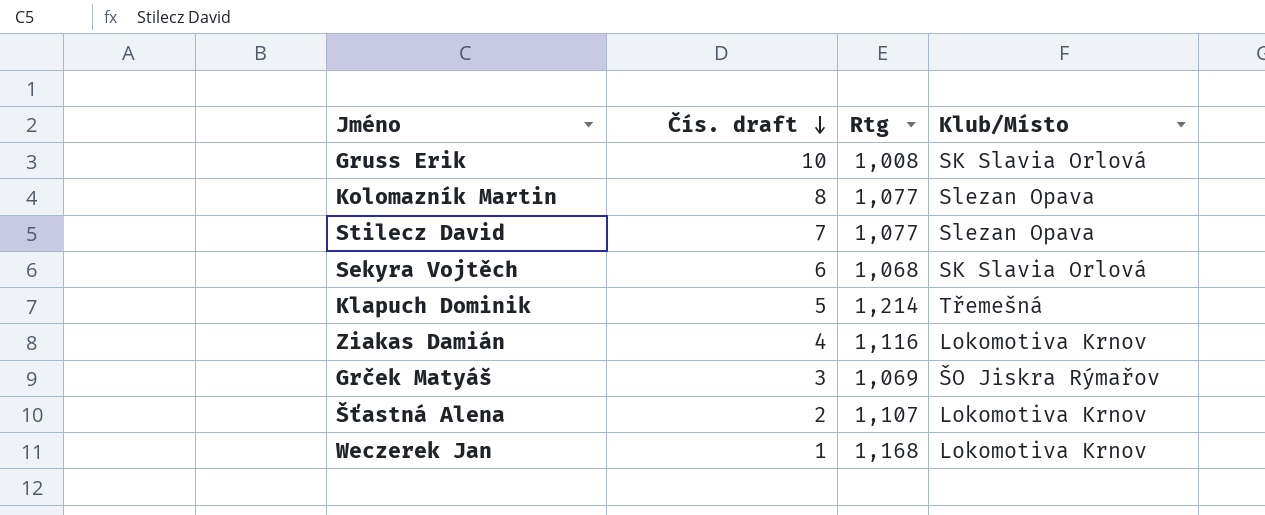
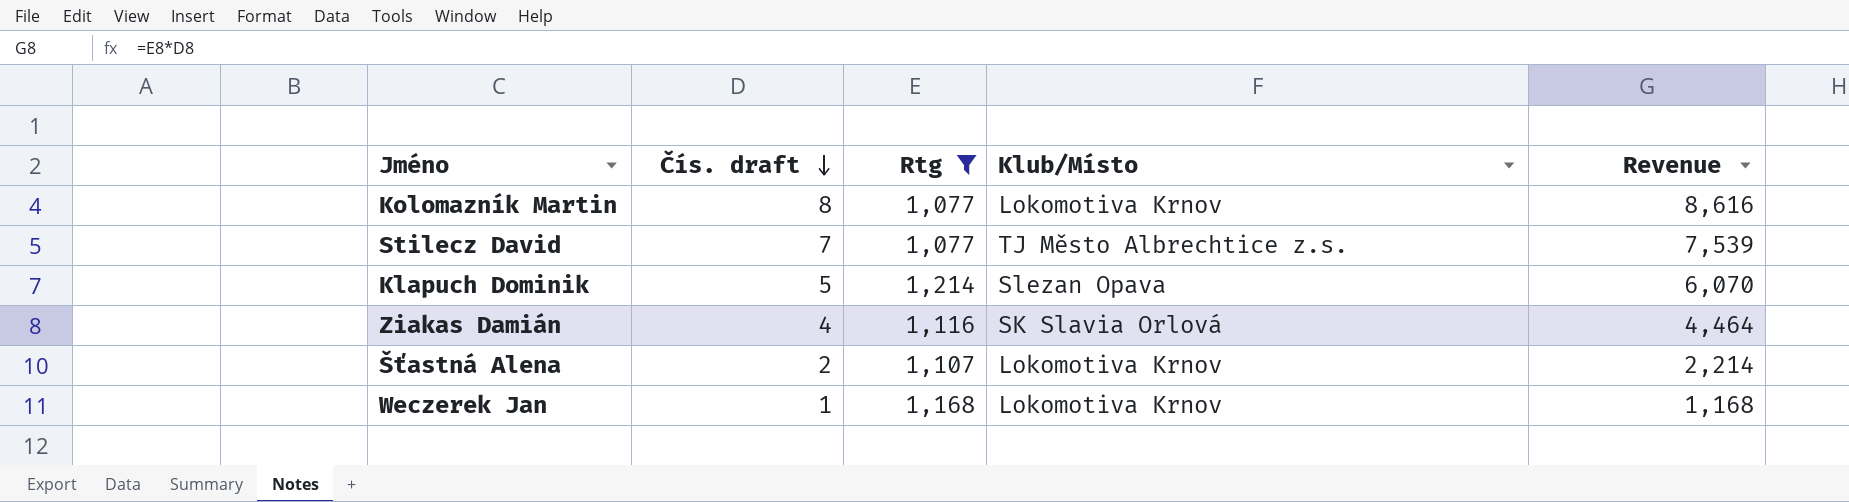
filter: none -> Rtg >= 1,077
column Revenue | formula: none -> [Čís. draft] * [Rtg]
Kolomazník Martin | Klub/Místo: Slezan Opava -> Lokomotiva Krnov
Stilecz David | Klub/Místo: Slezan Opava -> TJ Město Albrechtice z.s.
Klapuch Dominik | Klub/Místo: Třemešná -> Slezan Opava
Ziakas Damián | Klub/Místo: Lokomotiva Krnov -> SK Slavia Orlová

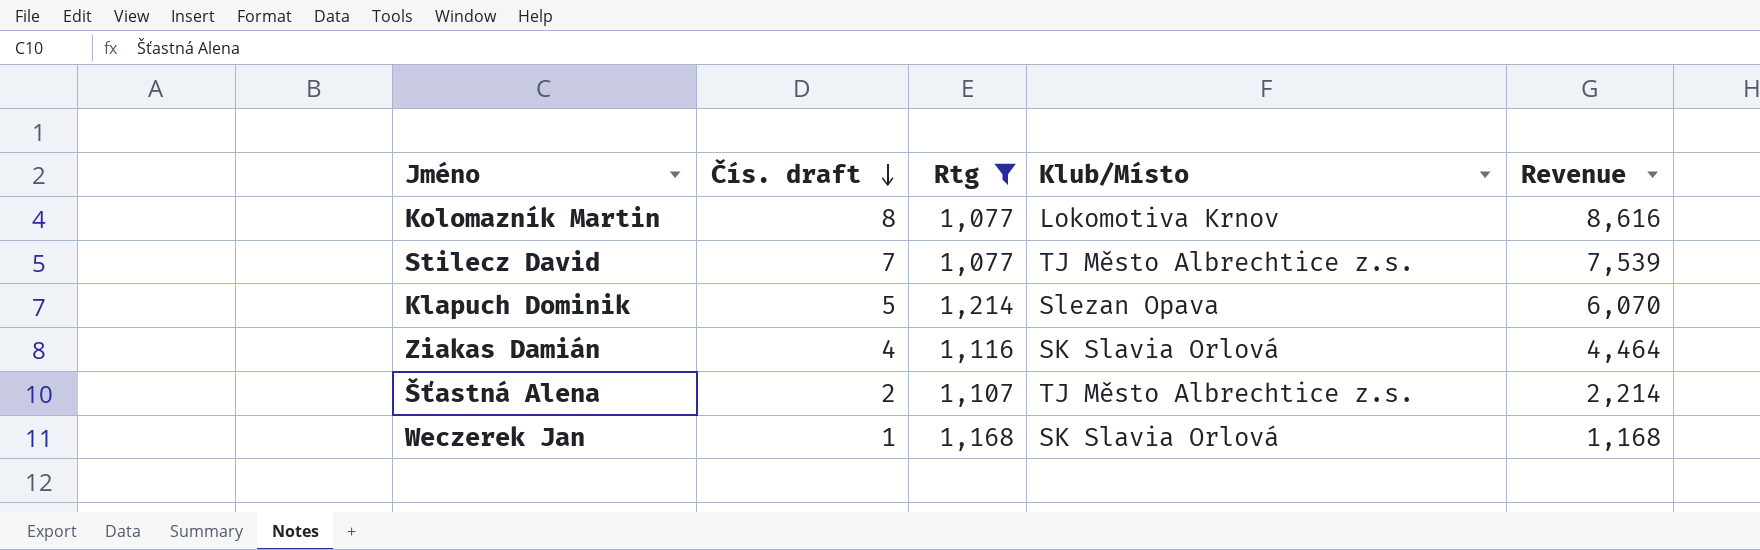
Šťastná Alena | Klub/Místo: Lokomotiva Krnov -> TJ Město Albrechtice z.s.
Weczerek Jan | Klub/Místo: Lokomotiva Krnov -> SK Slavia Orlová

